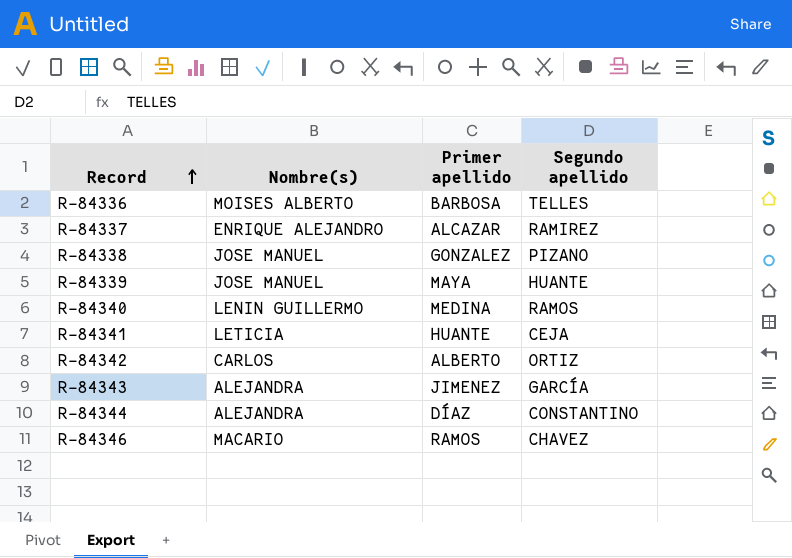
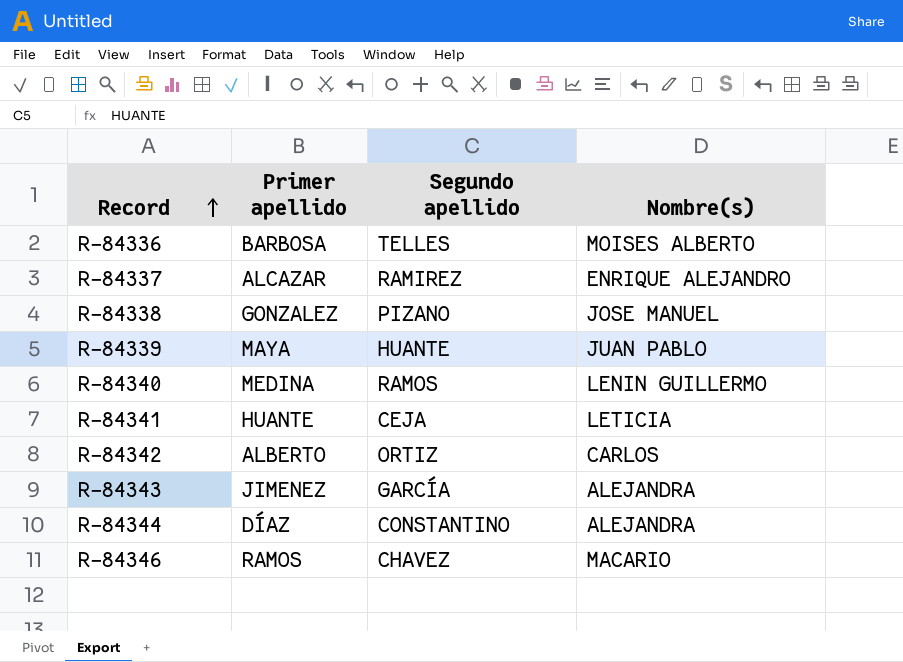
column Nombre(s) | position: 2 -> 4
R-84339 | Nombre(s): JOSE MANUEL -> JUAN PABLO

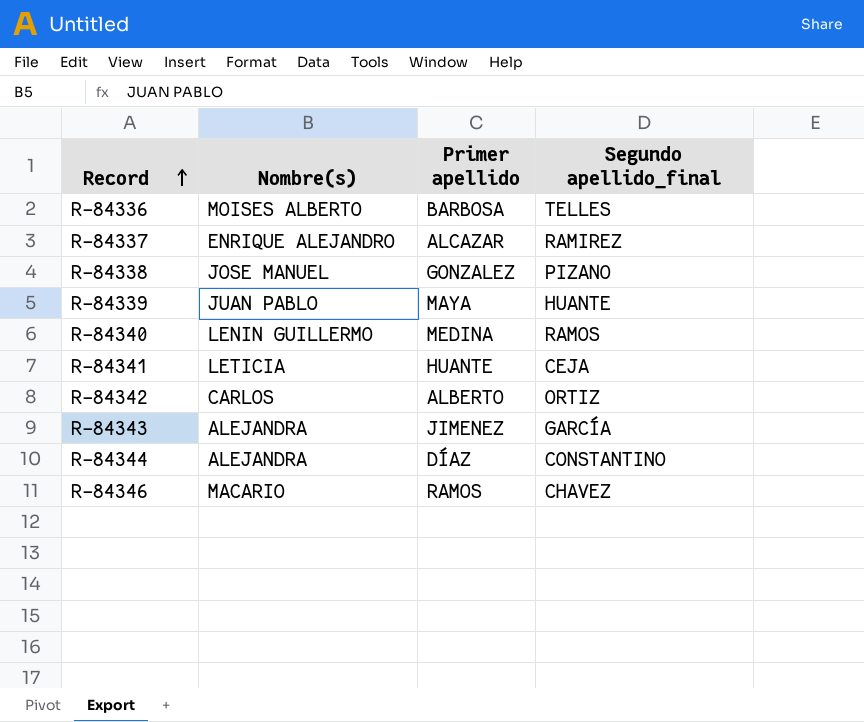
column Nombre(s) | position: 4 -> 2
column name: Segundo apellido -> Segundo apellido_final

